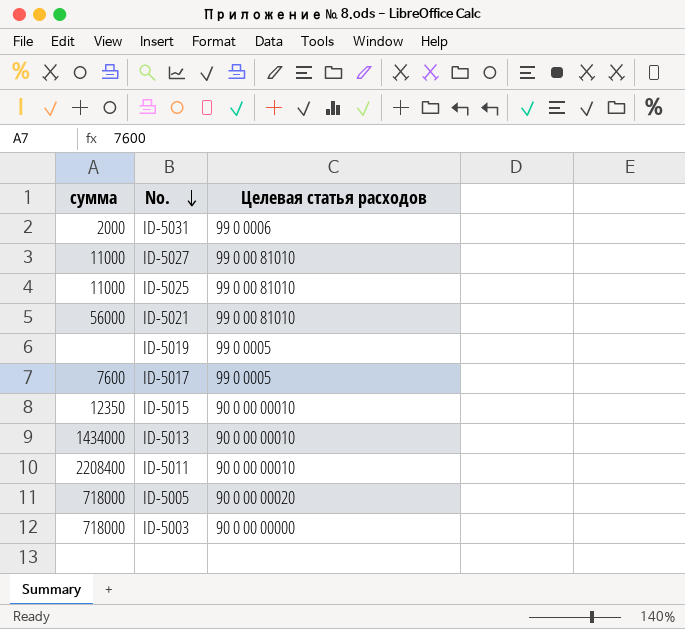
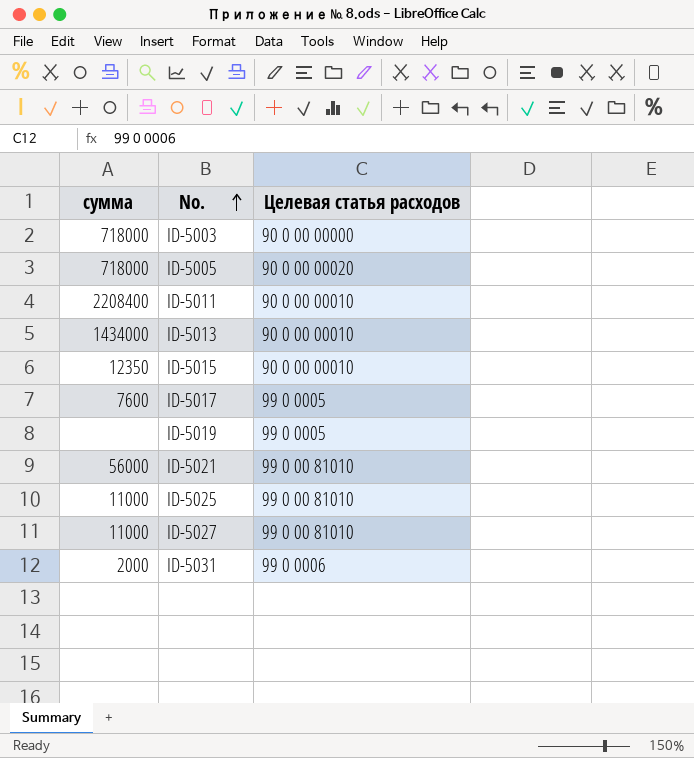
row order: No. descending -> No. ascending

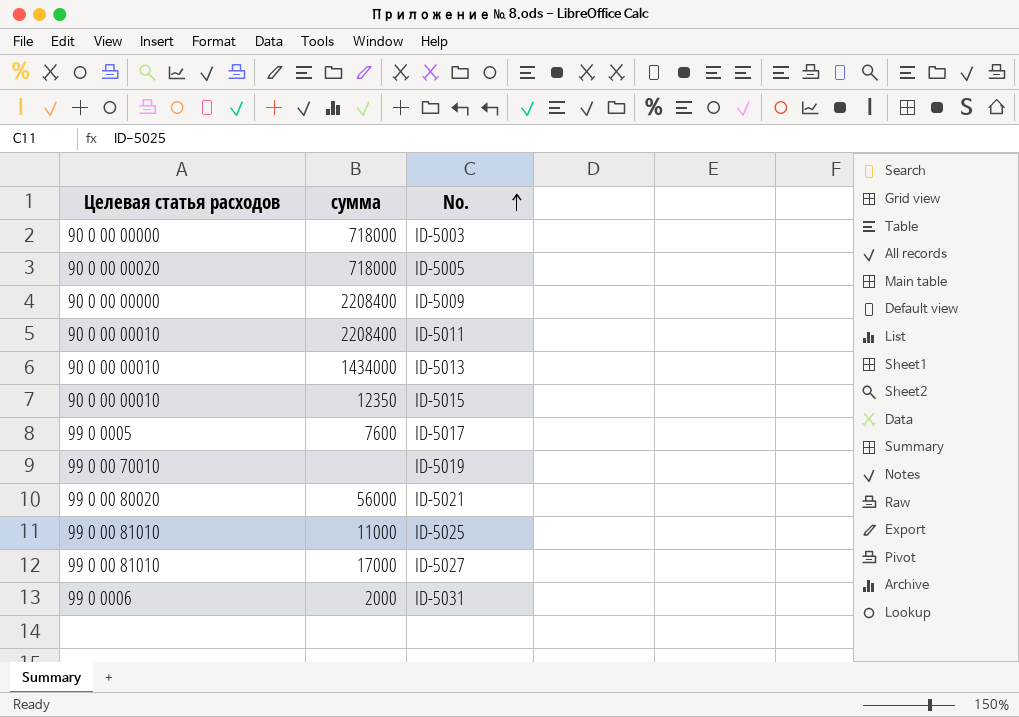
column Целевая статья расходов | position: 3 -> 1
row ID-5009: none -> 90 0 00 00000 | 2208400
ID-5019 | Целевая статья расходов: 99 0 0005 -> 99 0 00 70010
ID-5021 | Целевая статья расходов: 99 0 00 81010 -> 99 0 00 80020
ID-5027 | сумма: 11000 -> 17000

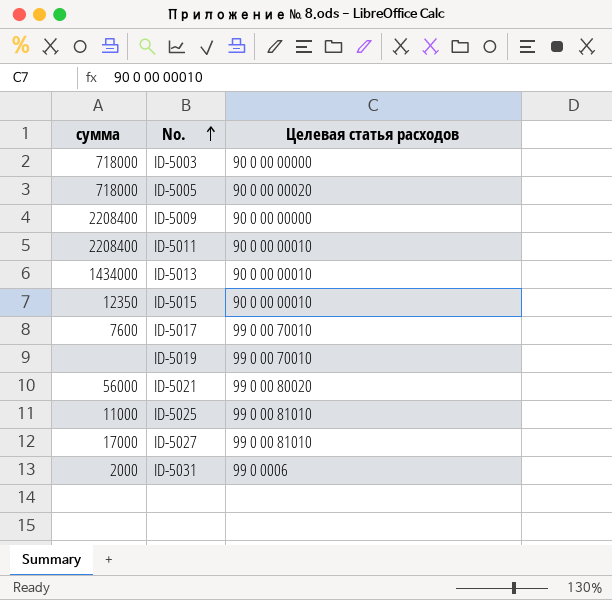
column Целевая статья расходов | position: 1 -> 3
ID-5017 | Целевая статья расходов: 99 0 0005 -> 99 0 00 70010

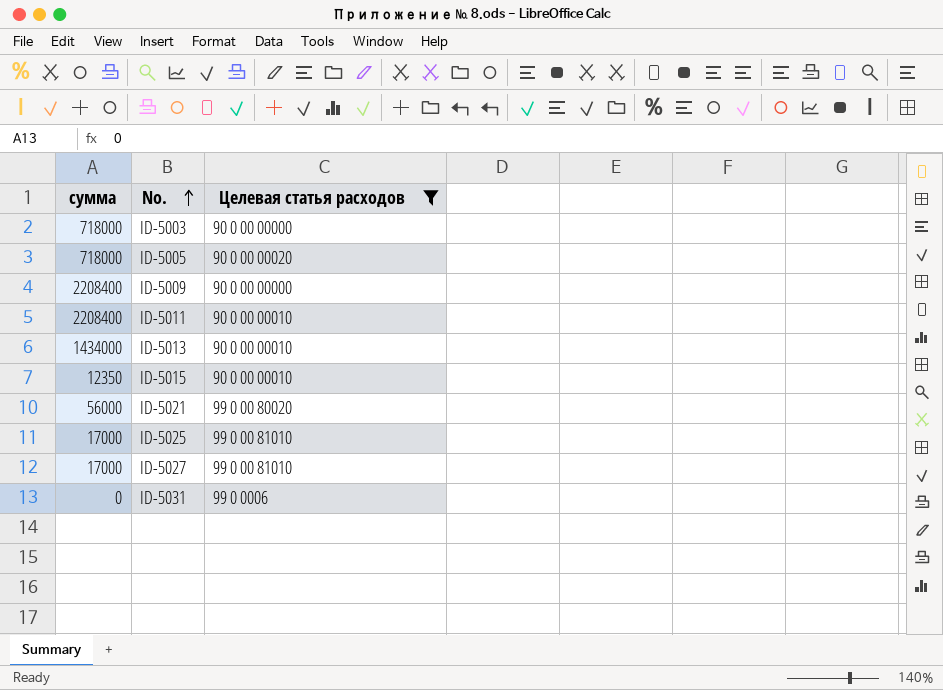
filter: none -> Целевая статья расходов != 99 0 00 70010
ID-5025 | сумма: 11000 -> 17000
ID-5031 | сумма: 2000 -> 0

